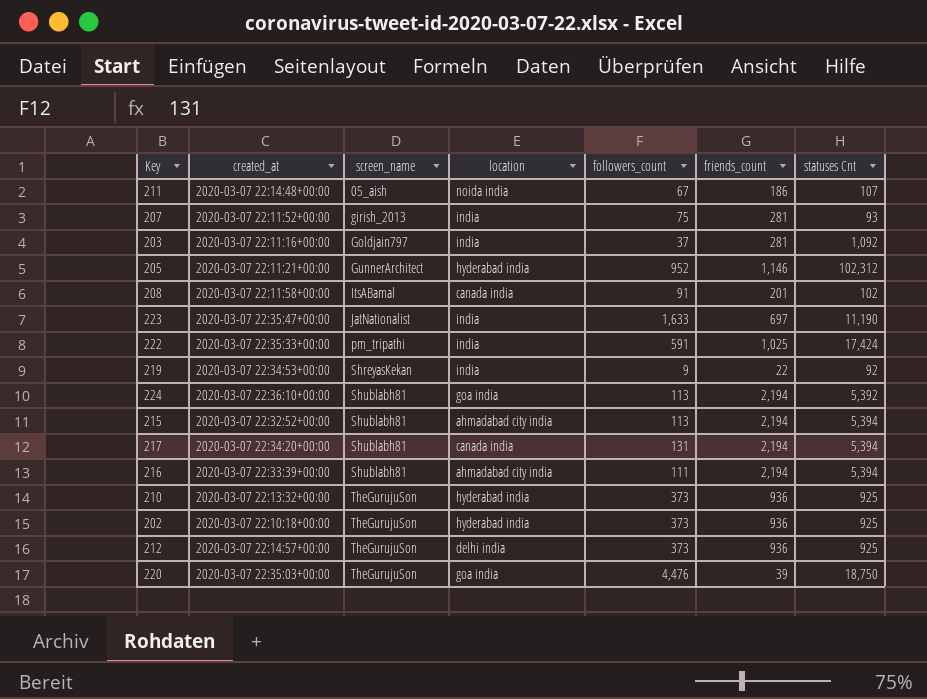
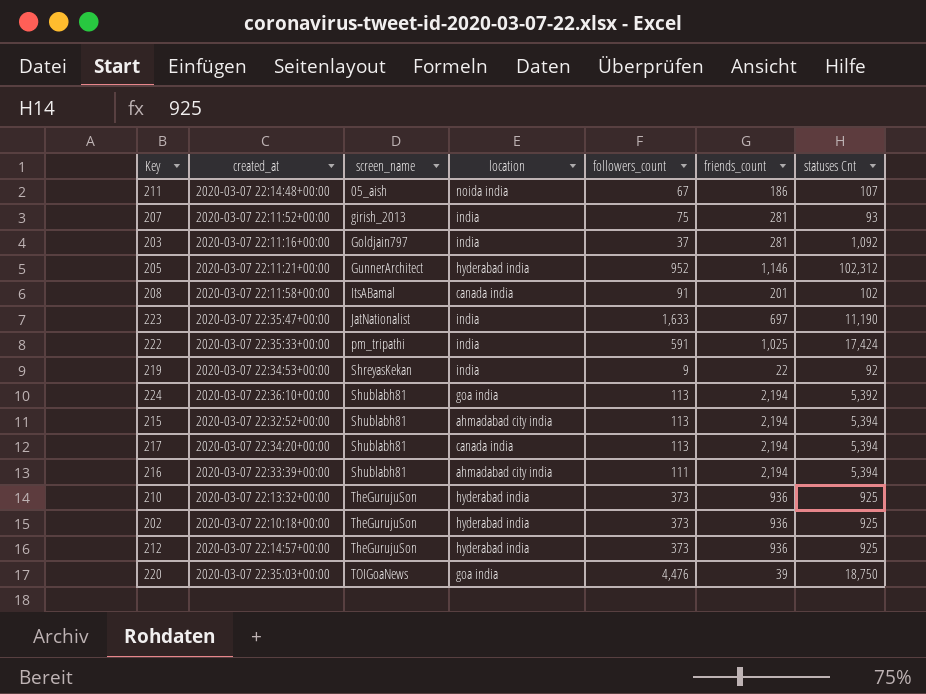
217 | followers_count: 131 -> 113
212 | location: delhi india -> hyderabad india
220 | screen_name: TheGurujuSon -> TOIGoaNews

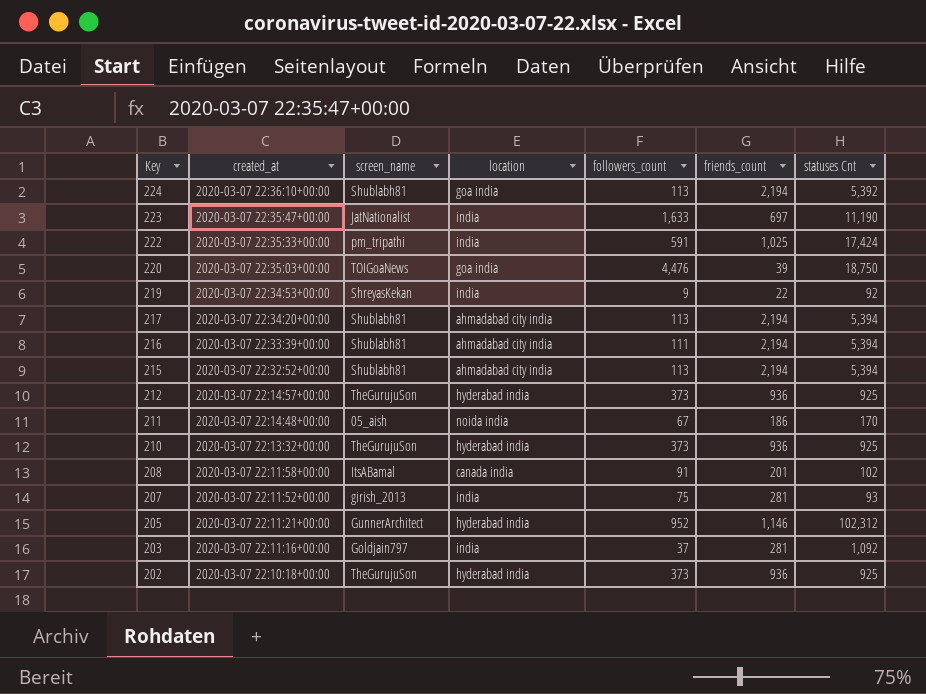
row order: screen_name ascending -> Key descending
217 | location: canada india -> ahmadabad city india
211 | statuses Cnt: 107 -> 170

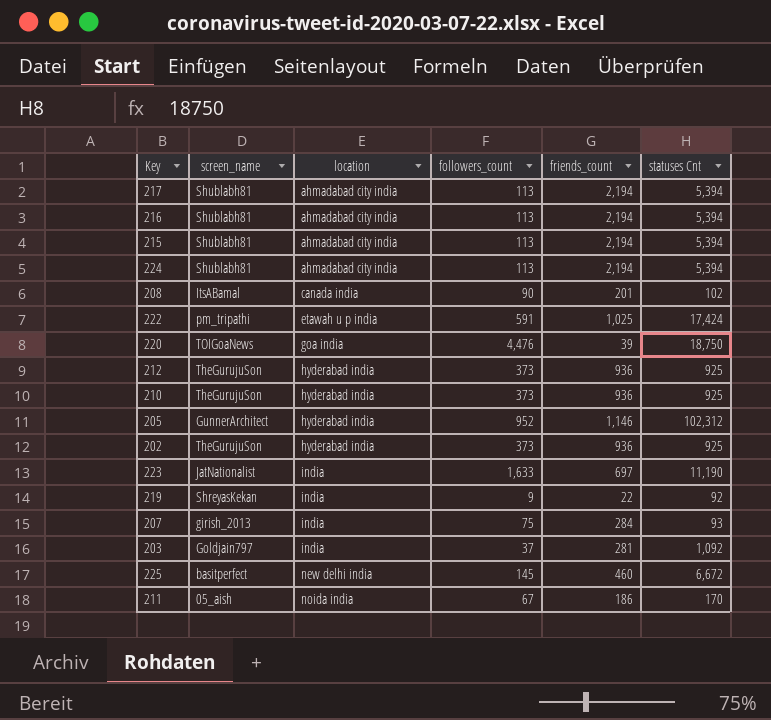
row order: Key descending -> location ascending
column created_at | position: 2 -> none
216 | followers_count: 111 -> 113
224 | location: goa india -> ahmadabad city india
224 | statuses Cnt: 5,392 -> 5,394
208 | followers_count: 91 -> 90
222 | location: india -> etawah u p india
207 | friends_count: 281 -> 284
row 225: none -> basitperfect | new delhi india | 145 | 460 | 6,672

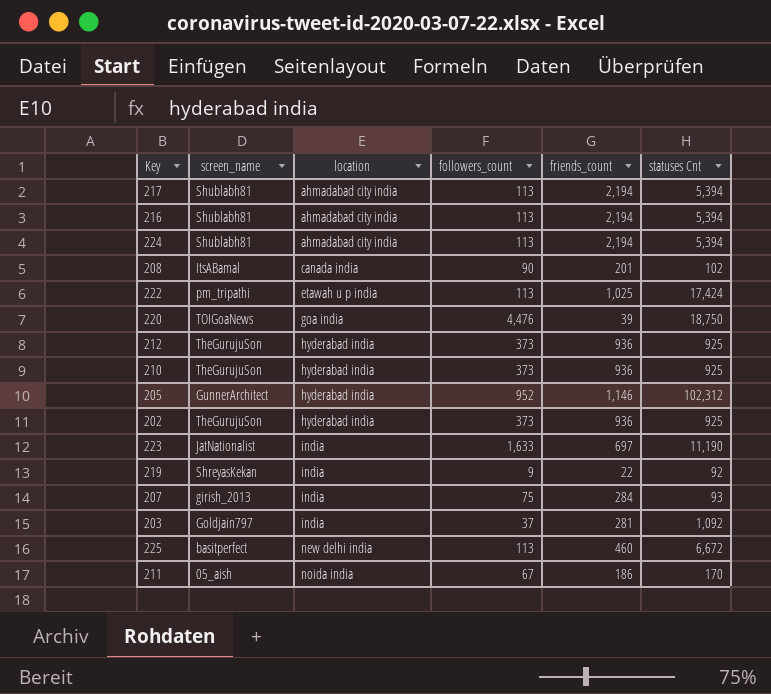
row 215: Shublabh81 | ahmadabad city india | 113 | 2,194 | 5,394 -> none
222 | followers_count: 591 -> 113
225 | followers_count: 145 -> 113

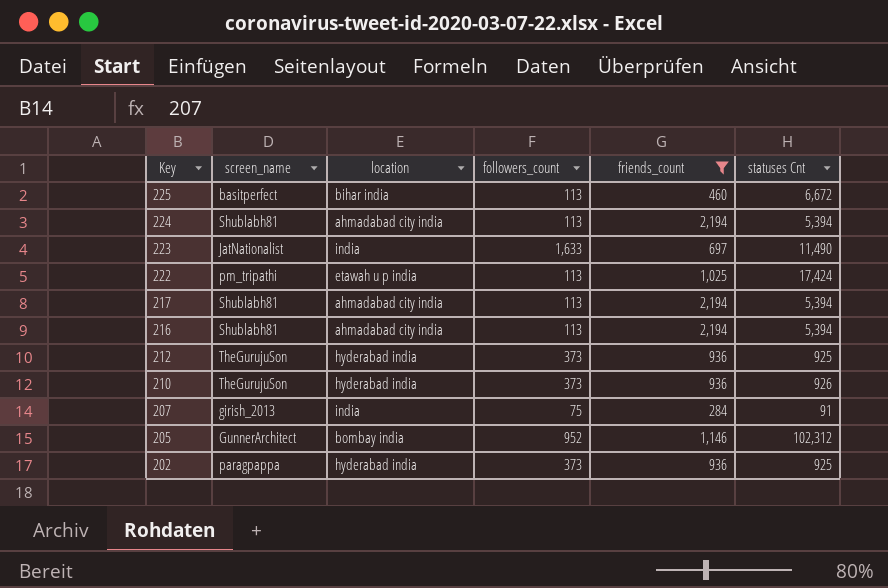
filter: none -> friends_count >= 284
row order: location ascending -> Key descending
225 | location: new delhi india -> bihar india
223 | statuses Cnt: 11,190 -> 11,490
210 | statuses Cnt: 925 -> 926
207 | statuses Cnt: 93 -> 91
205 | location: hyderabad india -> bombay india
202 | screen_name: TheGurujuSon -> paragpappa

